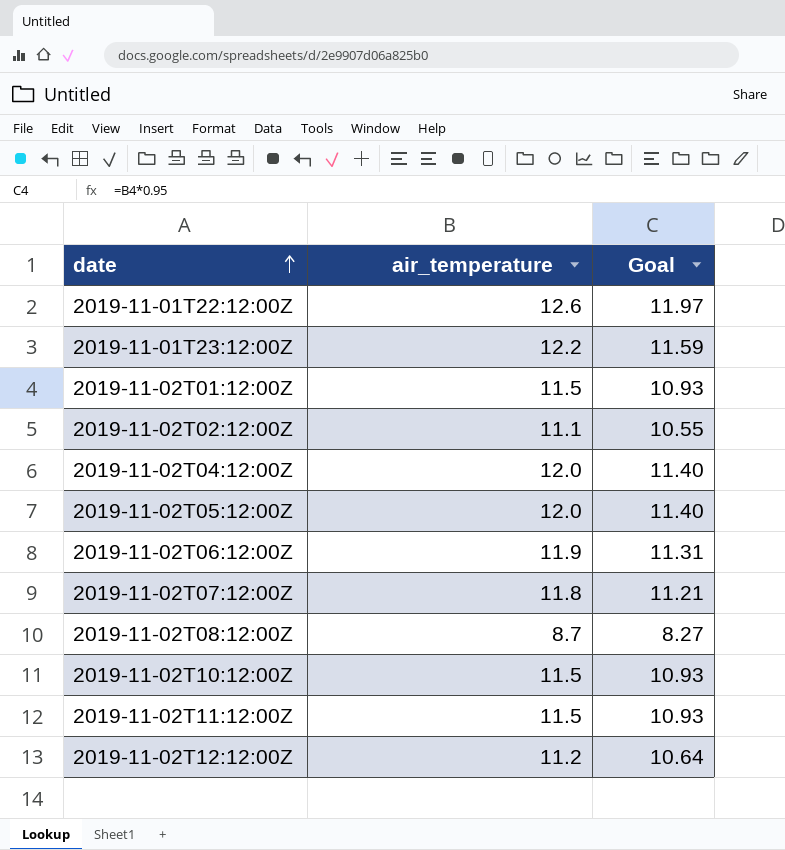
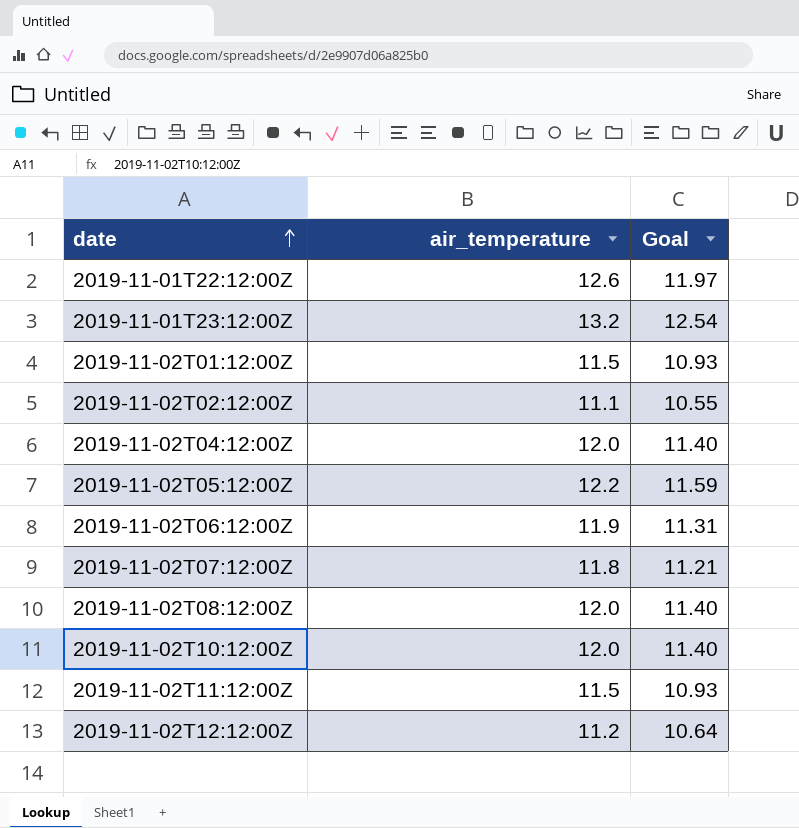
2019-11-01T23:12:00Z | air_temperature: 12.2 -> 13.2
2019-11-01T23:12:00Z | Goal: 11.59 -> 12.54
2019-11-02T05:12:00Z | air_temperature: 12.0 -> 12.2
2019-11-02T05:12:00Z | Goal: 11.40 -> 11.59
2019-11-02T08:12:00Z | air_temperature: 8.7 -> 12.0
2019-11-02T08:12:00Z | Goal: 8.27 -> 11.40
2019-11-02T10:12:00Z | air_temperature: 11.5 -> 12.0
2019-11-02T10:12:00Z | Goal: 10.93 -> 11.40

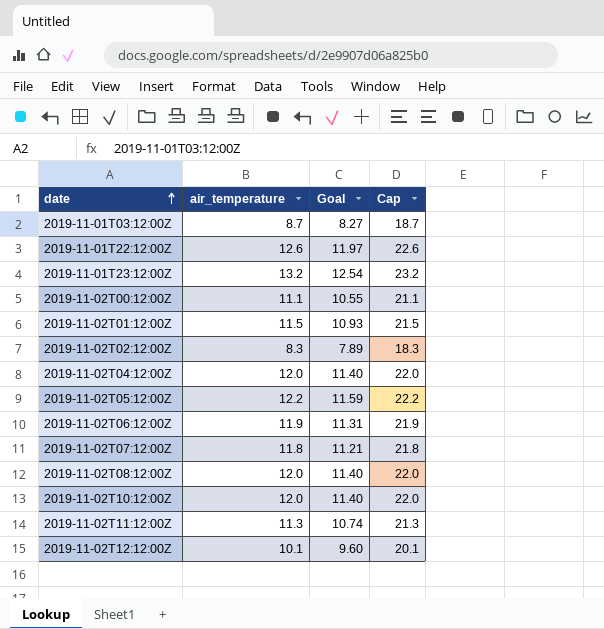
column Cap | formula: none -> [air_temperature] + 10
row 2019-11-01T03:12:00Z: none -> 8.7 | 8.27 | 18.7
row 2019-11-02T00:12:00Z: none -> 11.1 | 10.55 | 21.1
2019-11-02T02:12:00Z | air_temperature: 11.1 -> 8.3
2019-11-02T02:12:00Z | Goal: 10.55 -> 7.89
2019-11-02T11:12:00Z | air_temperature: 11.5 -> 11.3
2019-11-02T11:12:00Z | Goal: 10.93 -> 10.74
2019-11-02T12:12:00Z | air_temperature: 11.2 -> 10.1
2019-11-02T12:12:00Z | Goal: 10.64 -> 9.60

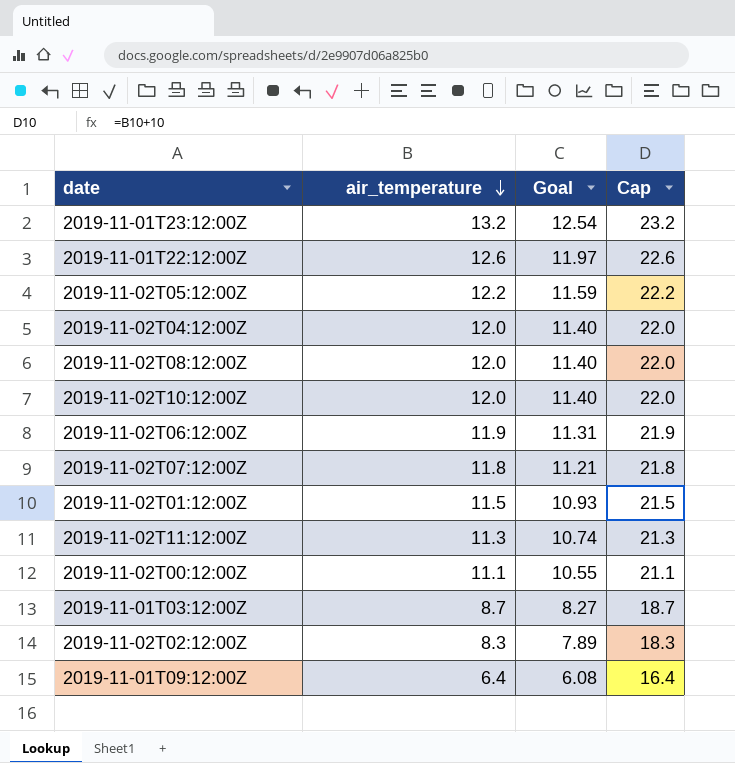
row order: date ascending -> air_temperature descending
row 2019-11-02T12:12:00Z: 10.1 | 9.60 | 20.1 -> none
row 2019-11-01T09:12:00Z: none -> 6.4 | 6.08 | 16.4

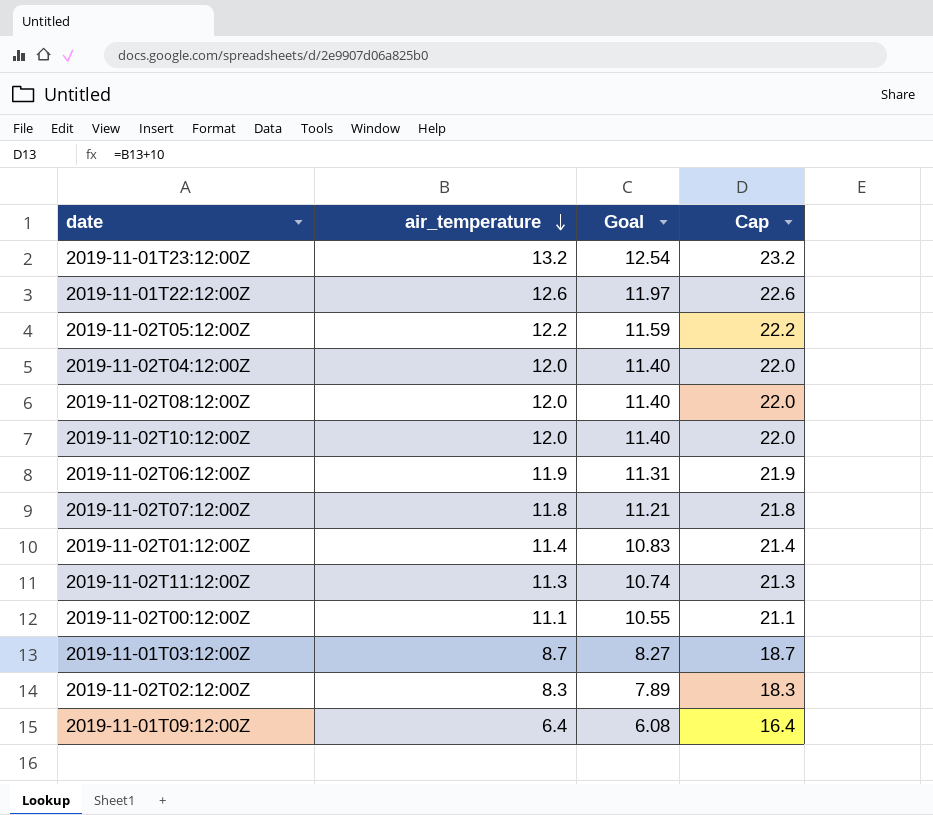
2019-11-02T01:12:00Z | air_temperature: 11.5 -> 11.4
2019-11-02T01:12:00Z | Goal: 10.93 -> 10.83
2019-11-02T01:12:00Z | Cap: 21.5 -> 21.4

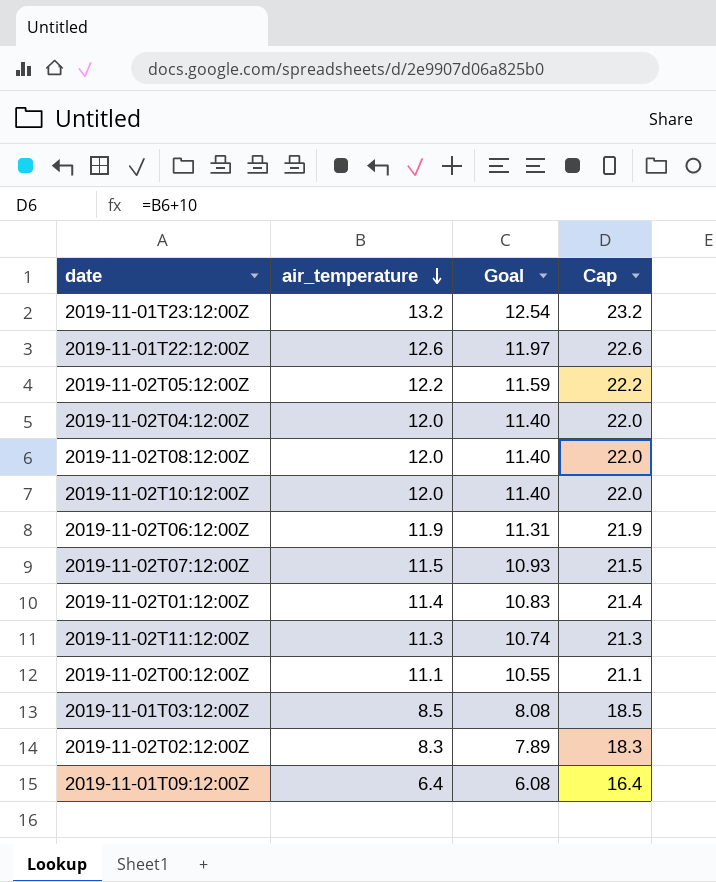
2019-11-02T07:12:00Z | air_temperature: 11.8 -> 11.5
2019-11-02T07:12:00Z | Goal: 11.21 -> 10.93
2019-11-02T07:12:00Z | Cap: 21.8 -> 21.5
2019-11-01T03:12:00Z | air_temperature: 8.7 -> 8.5
2019-11-01T03:12:00Z | Goal: 8.27 -> 8.08
2019-11-01T03:12:00Z | Cap: 18.7 -> 18.5

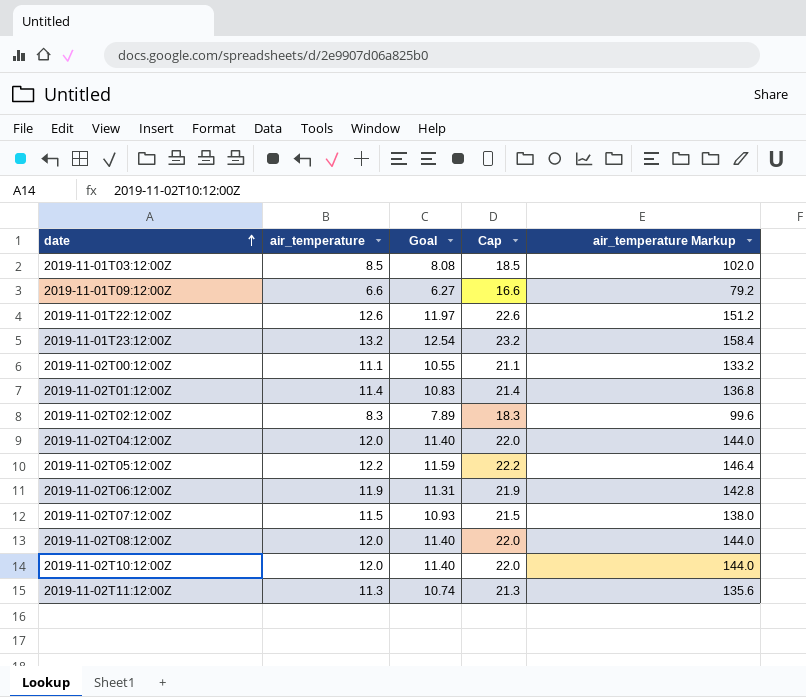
row order: air_temperature descending -> date ascending
column air_temperature Markup | formula: none -> [air_temperature] * 12
2019-11-01T09:12:00Z | air_temperature: 6.4 -> 6.6
2019-11-01T09:12:00Z | Goal: 6.08 -> 6.27
2019-11-01T09:12:00Z | Cap: 16.4 -> 16.6

